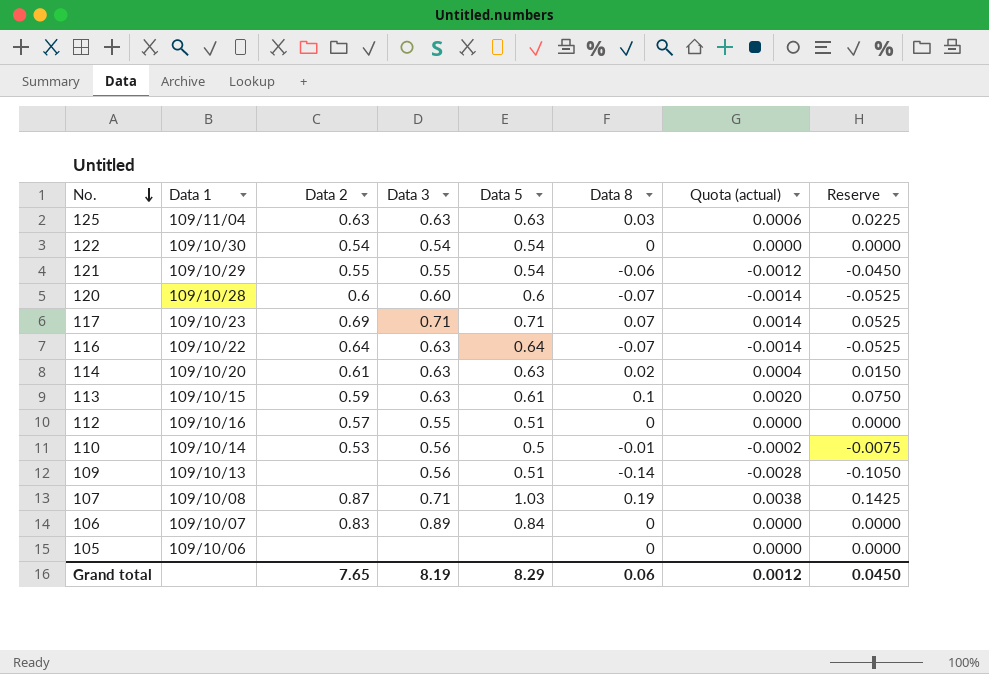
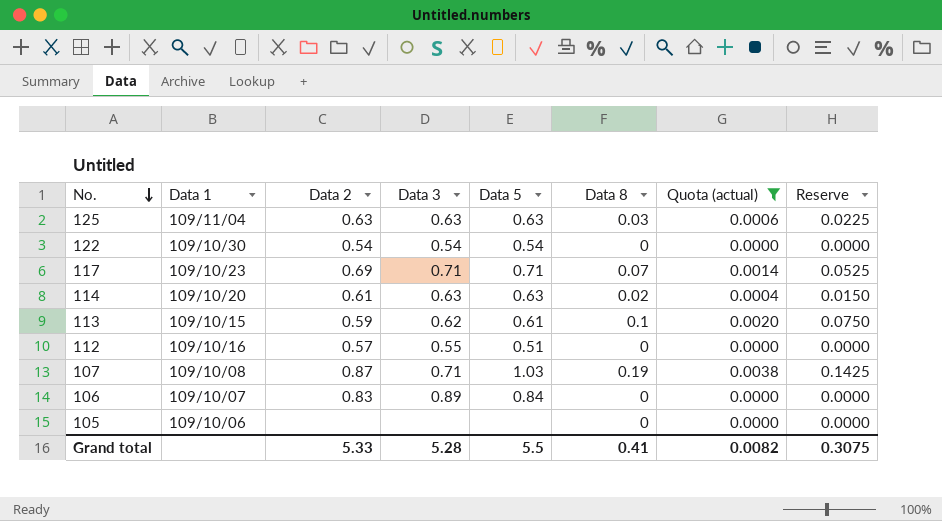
filter: none -> Quota (actual) >= 0.0000
113 | Data 3: 0.63 -> 0.62
Grand total | Data 2: 7.65 -> 5.33
Grand total | Data 3: 8.19 -> 5.28
Grand total | Data 5: 8.29 -> 5.5
Grand total | Data 8: 0.06 -> 0.41
Grand total | Quota (actual): 0.0012 -> 0.0082
Grand total | Reserve: 0.0450 -> 0.3075

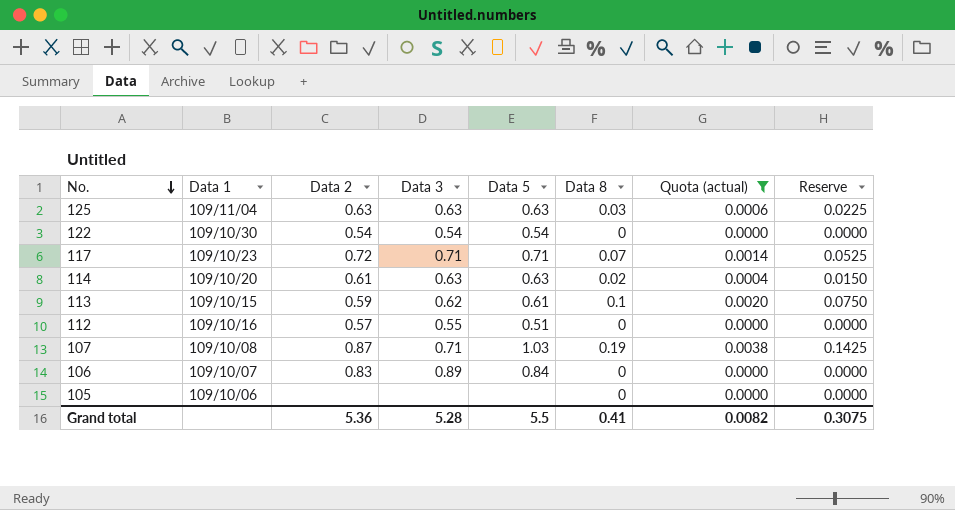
117 | Data 2: 0.69 -> 0.72
Grand total | Data 2: 5.33 -> 5.36

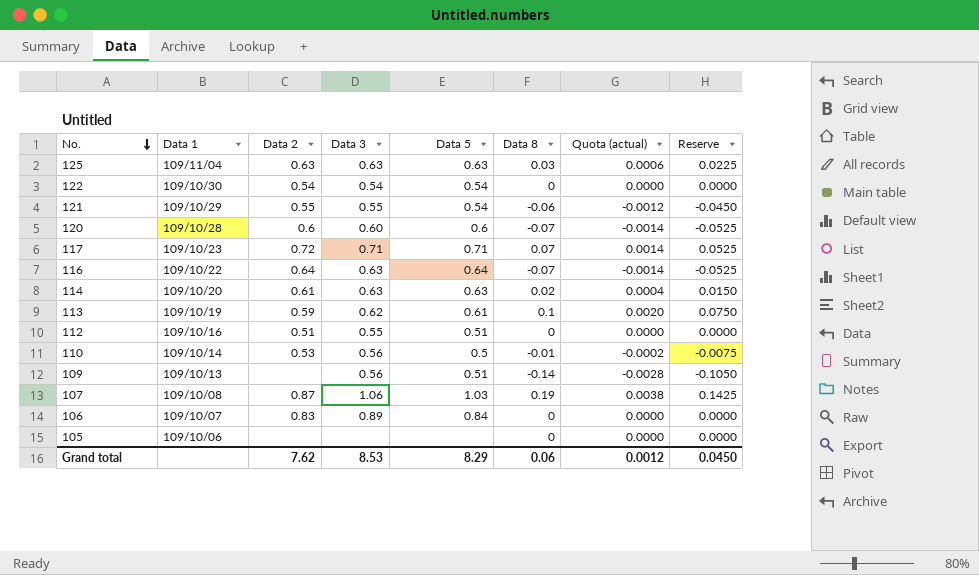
filter: Quota (actual) >= 0.0000 -> none
113 | Data 1: 109/10/15 -> 109/10/19
112 | Data 2: 0.57 -> 0.51
107 | Data 3: 0.71 -> 1.06
Grand total | Data 2: 5.36 -> 7.62
Grand total | Data 3: 5.28 -> 8.53
Grand total | Data 5: 5.5 -> 8.29
Grand total | Data 8: 0.41 -> 0.06
Grand total | Quota (actual): 0.0082 -> 0.0012
Grand total | Reserve: 0.3075 -> 0.0450

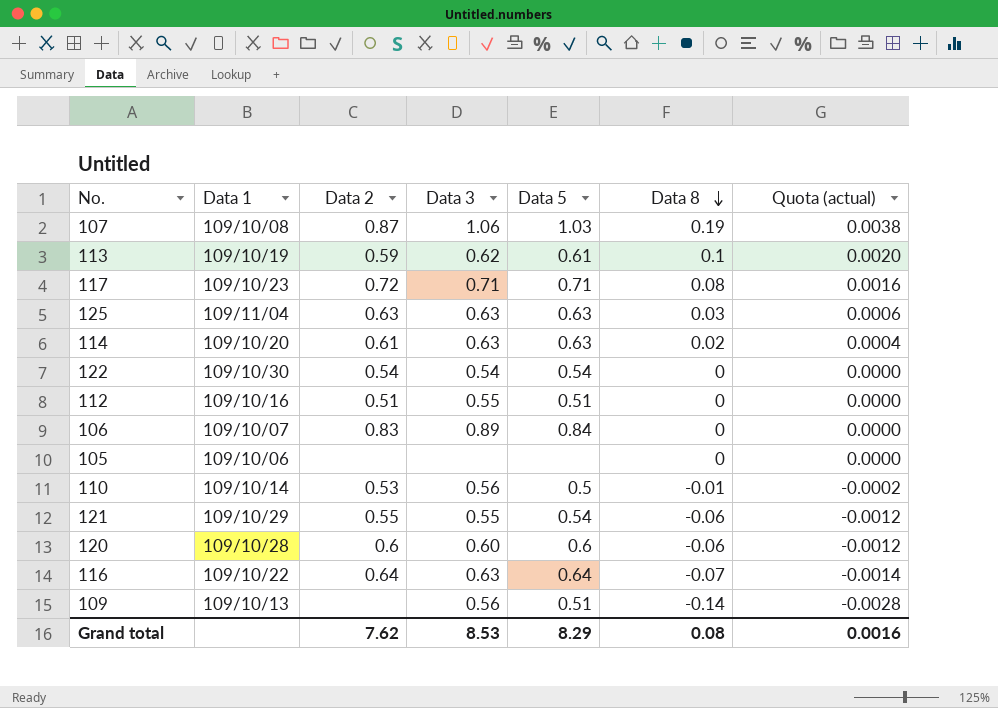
row order: No. descending -> Data 8 descending
column Reserve | formula: [Data 8] * 0.75 -> none
117 | Data 8: 0.07 -> 0.08
117 | Quota (actual): 0.0014 -> 0.0016
120 | Data 8: -0.07 -> -0.06
120 | Quota (actual): -0.0014 -> -0.0012
Grand total | Data 8: 0.06 -> 0.08
Grand total | Quota (actual): 0.0012 -> 0.0016

